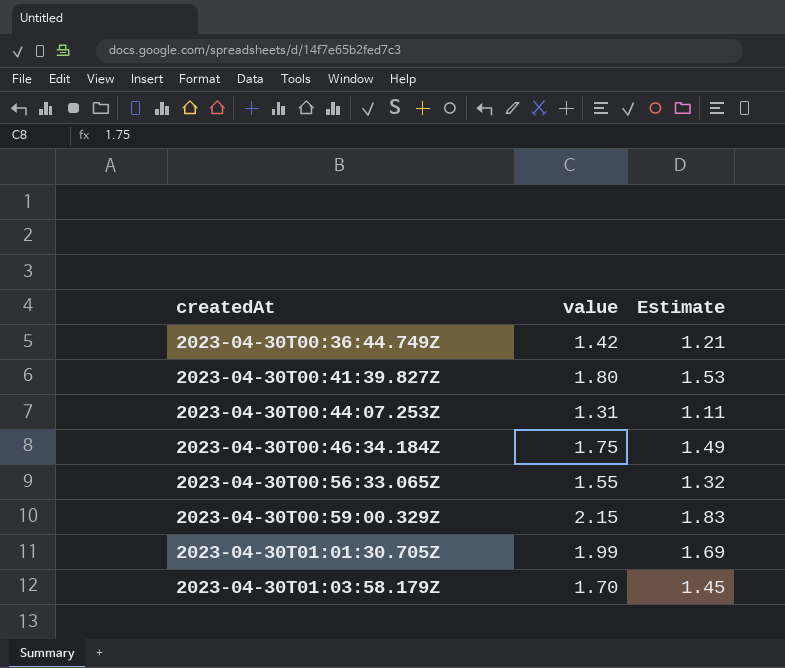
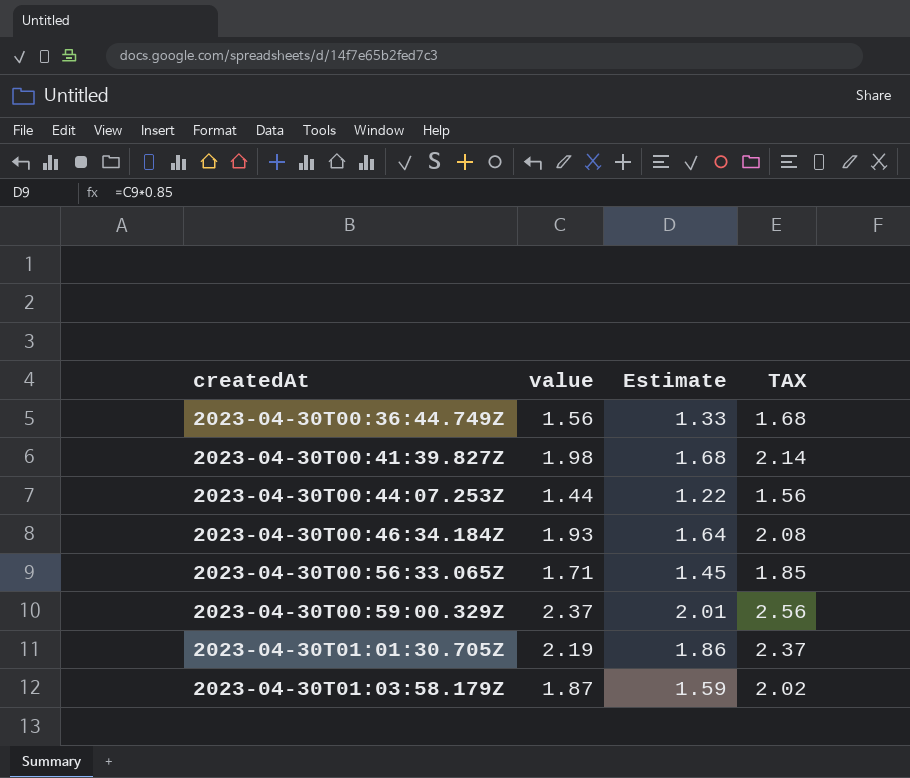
column TAX | formula: none -> [value] * 1.08
2023-04-30T00:36:44.749Z | value: 1.42 -> 1.56
2023-04-30T00:36:44.749Z | Estimate: 1.21 -> 1.33
2023-04-30T00:41:39.827Z | value: 1.80 -> 1.98
2023-04-30T00:41:39.827Z | Estimate: 1.53 -> 1.68
2023-04-30T00:44:07.253Z | value: 1.31 -> 1.44
2023-04-30T00:44:07.253Z | Estimate: 1.11 -> 1.22
2023-04-30T00:46:34.184Z | value: 1.75 -> 1.93
2023-04-30T00:46:34.184Z | Estimate: 1.49 -> 1.64
2023-04-30T00:56:33.065Z | value: 1.55 -> 1.71
2023-04-30T00:56:33.065Z | Estimate: 1.32 -> 1.45
2023-04-30T00:59:00.329Z | value: 2.15 -> 2.37
2023-04-30T00:59:00.329Z | Estimate: 1.83 -> 2.01
2023-04-30T01:01:30.705Z | value: 1.99 -> 2.19
2023-04-30T01:01:30.705Z | Estimate: 1.69 -> 1.86
2023-04-30T01:03:58.179Z | value: 1.70 -> 1.87
2023-04-30T01:03:58.179Z | Estimate: 1.45 -> 1.59

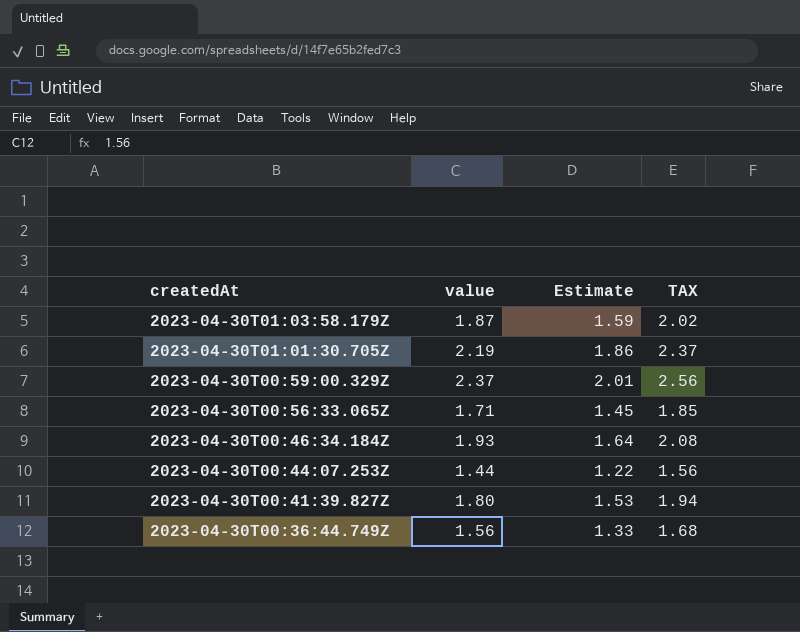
row order: createdAt ascending -> createdAt descending
2023-04-30T00:41:39.827Z | value: 1.98 -> 1.80
2023-04-30T00:41:39.827Z | Estimate: 1.68 -> 1.53
2023-04-30T00:41:39.827Z | TAX: 2.14 -> 1.94

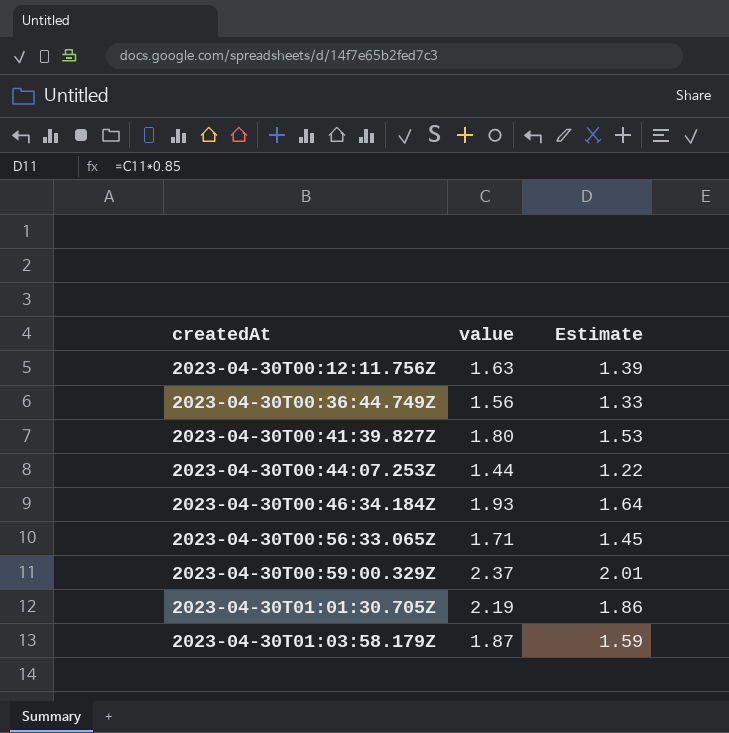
row order: createdAt descending -> createdAt ascending
column TAX | formula: [value] * 1.08 -> none
row 2023-04-30T00:12:11.756Z: none -> 1.63 | 1.39

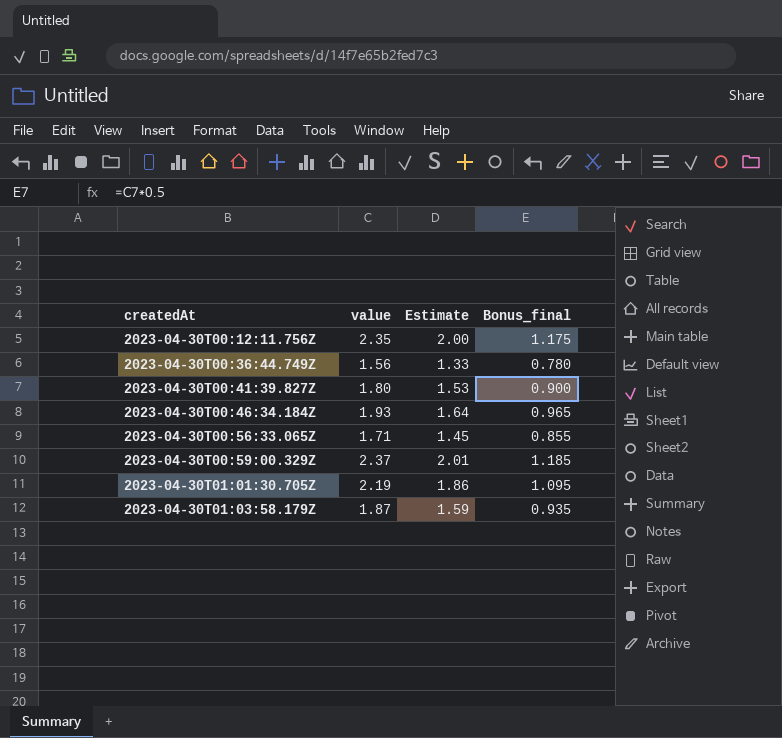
column Bonus_final | formula: none -> [value] * 0.5
row 2023-04-30T00:44:07.253Z: 1.44 | 1.22 -> none
2023-04-30T00:12:11.756Z | value: 1.63 -> 2.35
2023-04-30T00:12:11.756Z | Estimate: 1.39 -> 2.00

